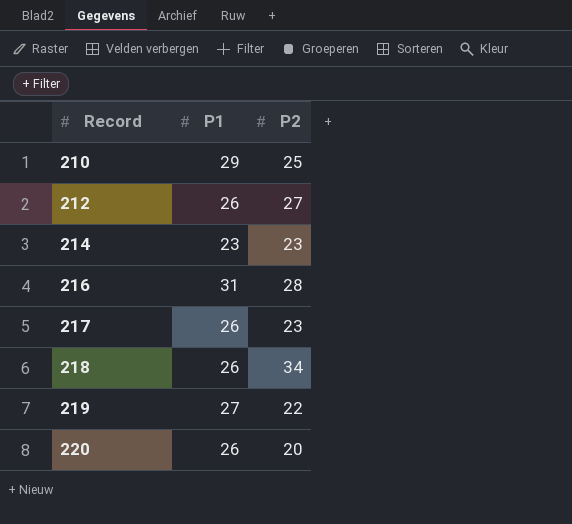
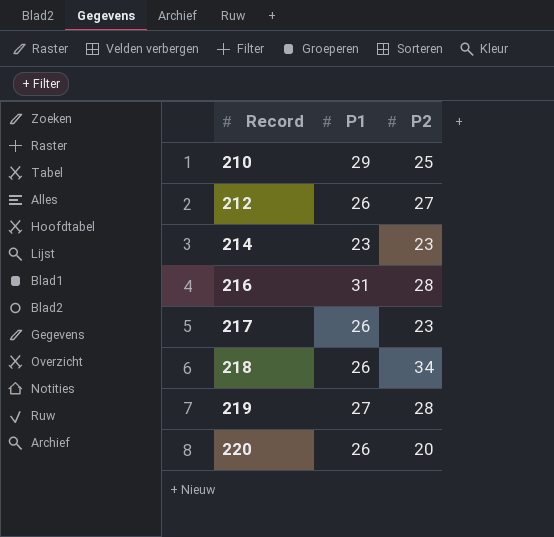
219 | P2: 22 -> 28

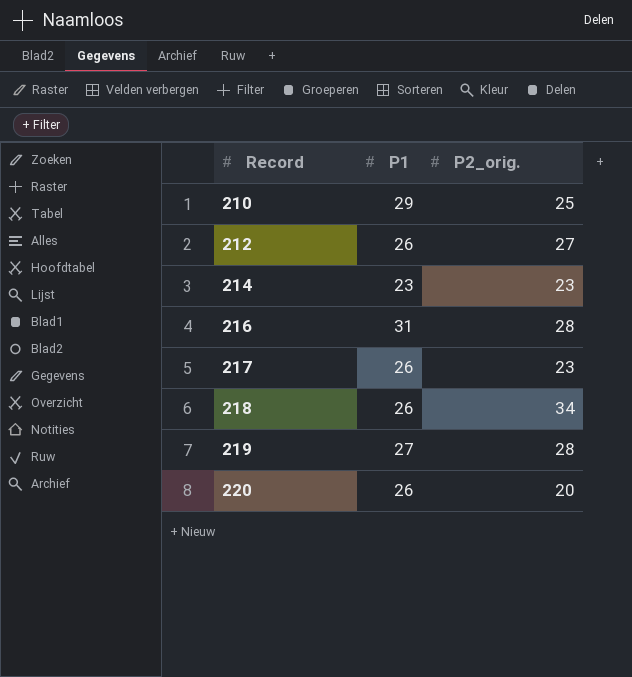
column name: P2 -> P2_orig.

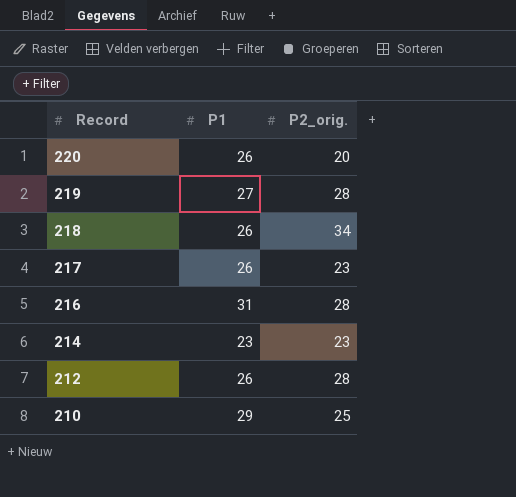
row order: Record ascending -> Record descending
212 | P2_orig.: 27 -> 28

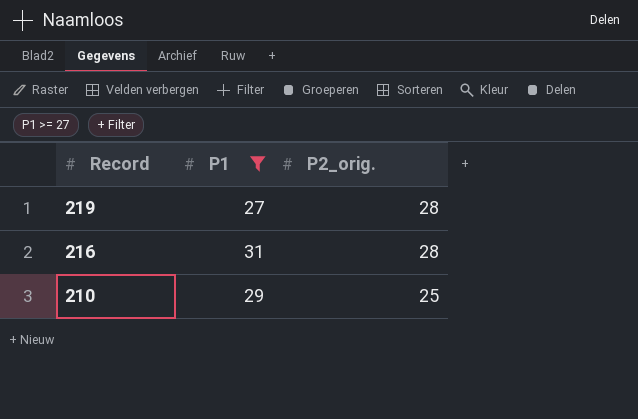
filter: none -> P1 >= 27

